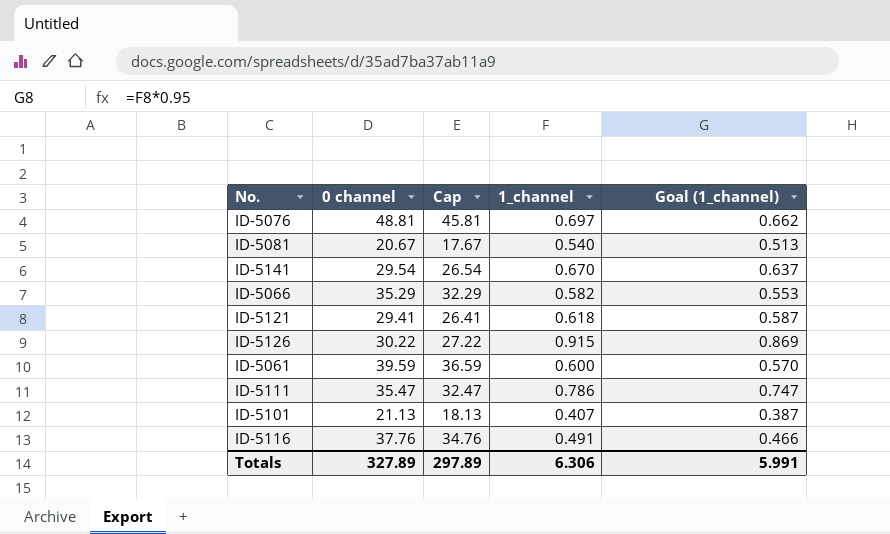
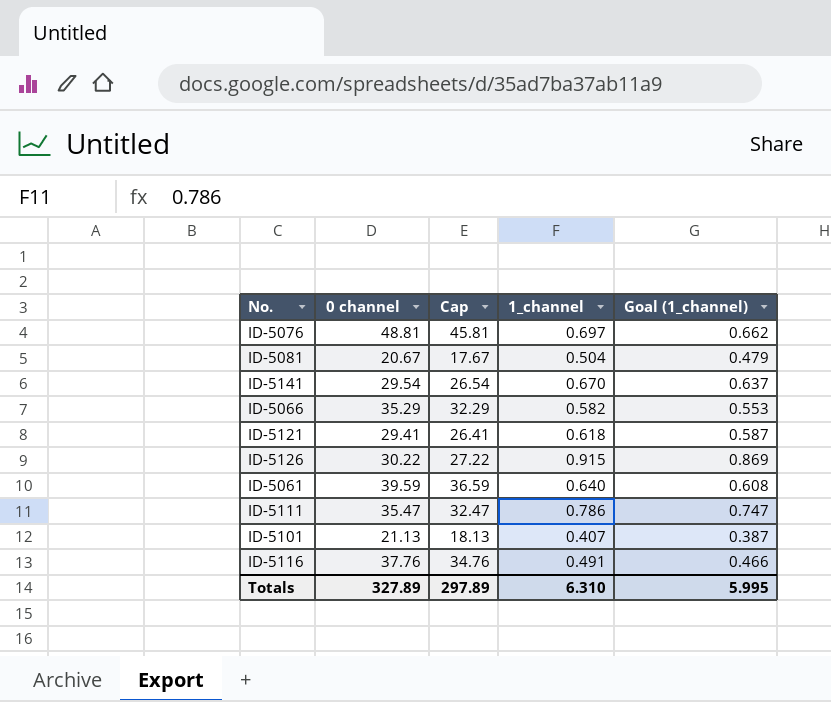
ID-5081 | 1_channel: 0.540 -> 0.504
ID-5081 | Goal (1_channel): 0.513 -> 0.479
ID-5061 | 1_channel: 0.600 -> 0.640
ID-5061 | Goal (1_channel): 0.570 -> 0.608
Totals | 1_channel: 6.306 -> 6.310
Totals | Goal (1_channel): 5.991 -> 5.995

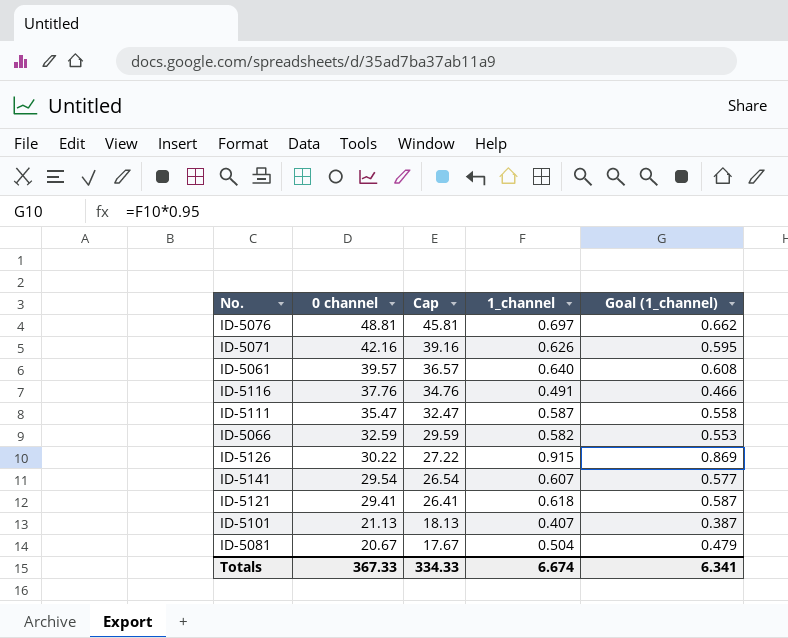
row order: none -> 0 channel descending
row ID-5071: none -> 42.16 | 39.16 | 0.626 | 0.595
ID-5061 | 0 channel: 39.59 -> 39.57
ID-5061 | Cap: 36.59 -> 36.57
ID-5111 | 1_channel: 0.786 -> 0.587
ID-5111 | Goal (1_channel): 0.747 -> 0.558
ID-5066 | 0 channel: 35.29 -> 32.59
ID-5066 | Cap: 32.29 -> 29.59
ID-5141 | 1_channel: 0.670 -> 0.607
ID-5141 | Goal (1_channel): 0.637 -> 0.577
Totals | 0 channel: 327.89 -> 367.33
Totals | Cap: 297.89 -> 334.33
Totals | 1_channel: 6.310 -> 6.674
Totals | Goal (1_channel): 5.995 -> 6.341

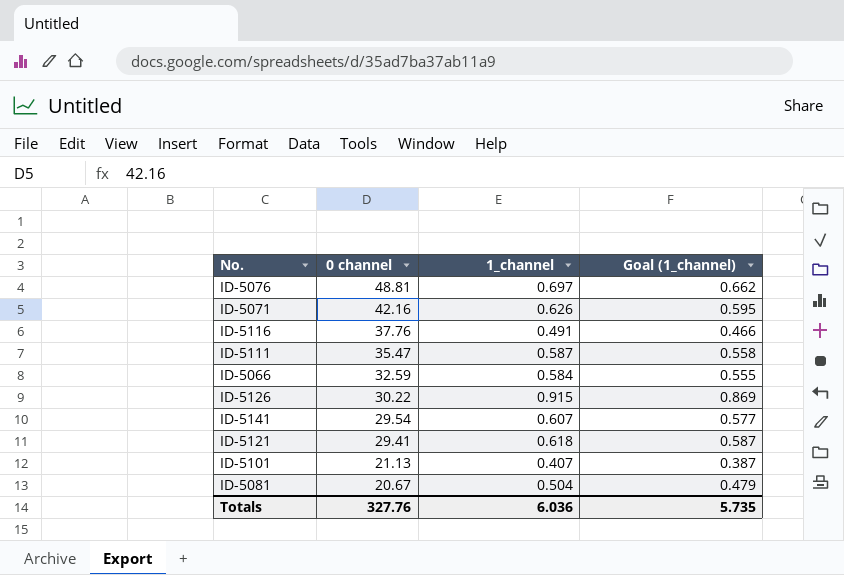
column Cap | formula: [0 channel] - 3 -> none
row ID-5061: 39.57 | 36.57 | 0.640 | 0.608 -> none
ID-5066 | 1_channel: 0.582 -> 0.584
ID-5066 | Goal (1_channel): 0.553 -> 0.555
Totals | 0 channel: 367.33 -> 327.76
Totals | 1_channel: 6.674 -> 6.036
Totals | Goal (1_channel): 6.341 -> 5.735

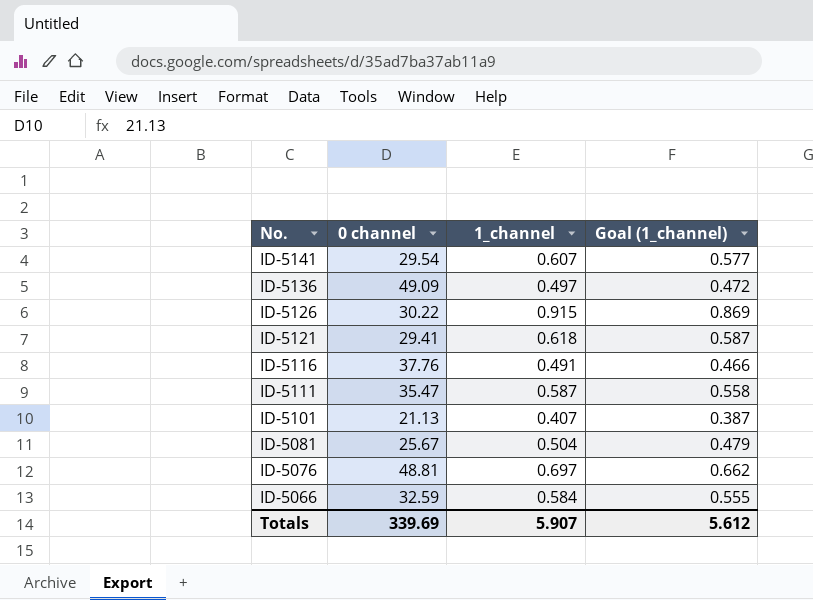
row order: 0 channel descending -> No. descending
row ID-5071: 42.16 | 0.626 | 0.595 -> none
row ID-5136: none -> 49.09 | 0.497 | 0.472
ID-5081 | 0 channel: 20.67 -> 25.67
Totals | 0 channel: 327.76 -> 339.69
Totals | 1_channel: 6.036 -> 5.907
Totals | Goal (1_channel): 5.735 -> 5.612

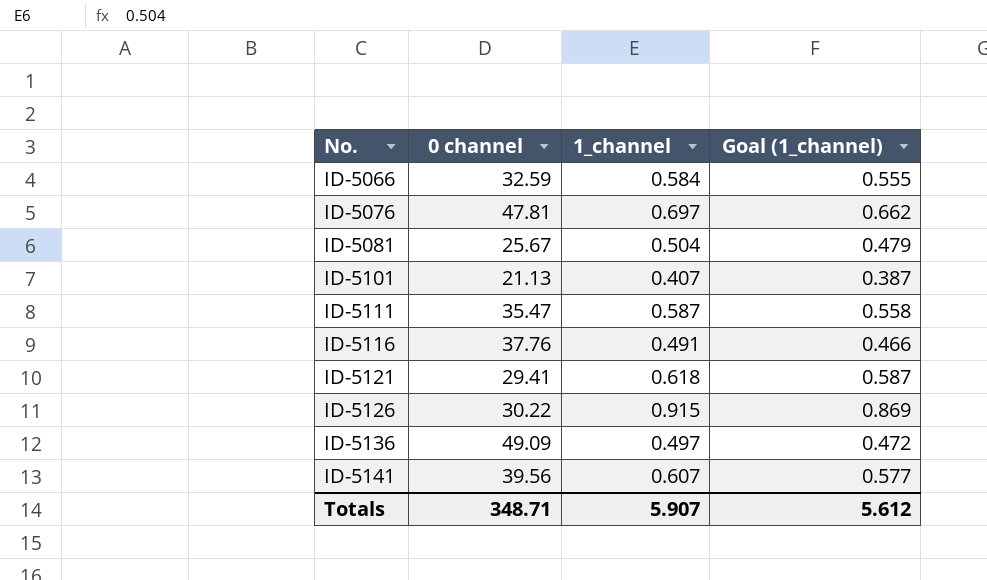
row order: No. descending -> No. ascending
ID-5076 | 0 channel: 48.81 -> 47.81
ID-5141 | 0 channel: 29.54 -> 39.56
Totals | 0 channel: 339.69 -> 348.71

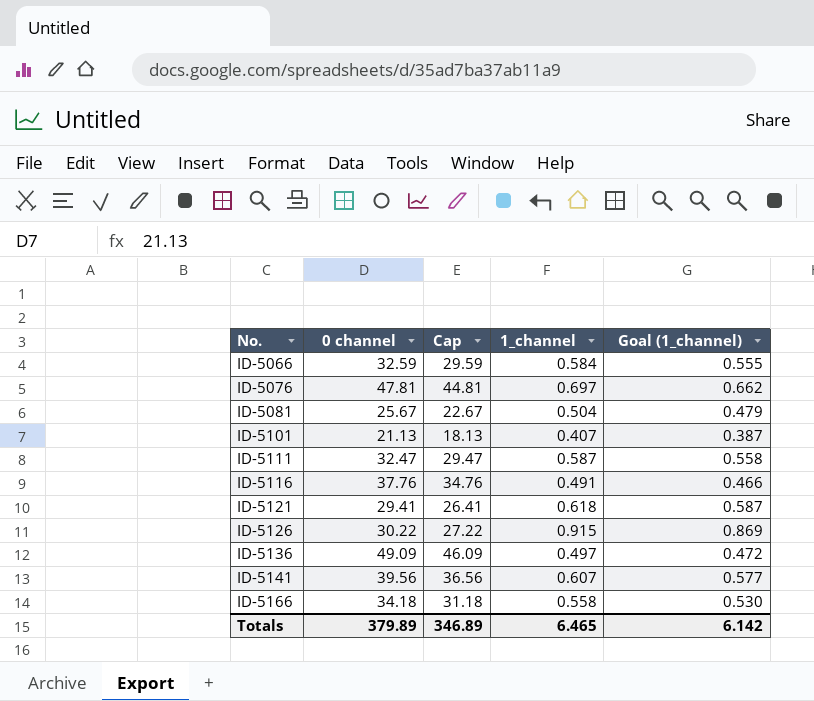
column Cap | formula: none -> [0 channel] - 3
ID-5111 | 0 channel: 35.47 -> 32.47
row ID-5166: none -> 34.18 | 31.18 | 0.558 | 0.530
Totals | 0 channel: 348.71 -> 379.89
Totals | 1_channel: 5.907 -> 6.465
Totals | Goal (1_channel): 5.612 -> 6.142

